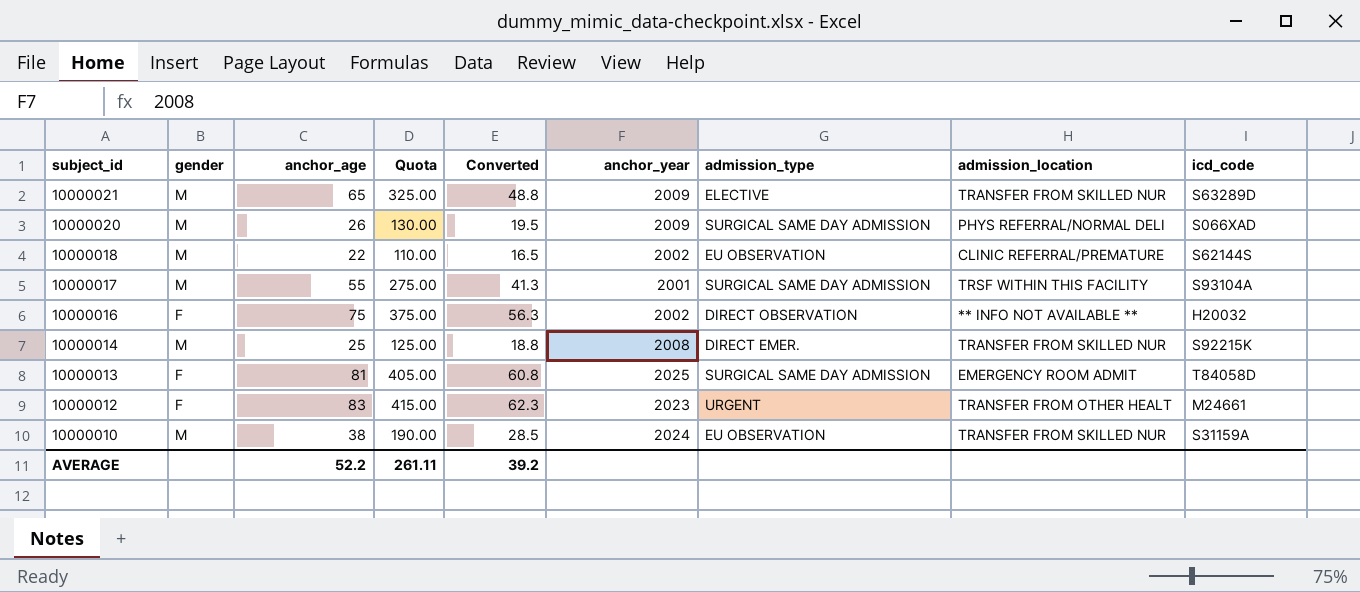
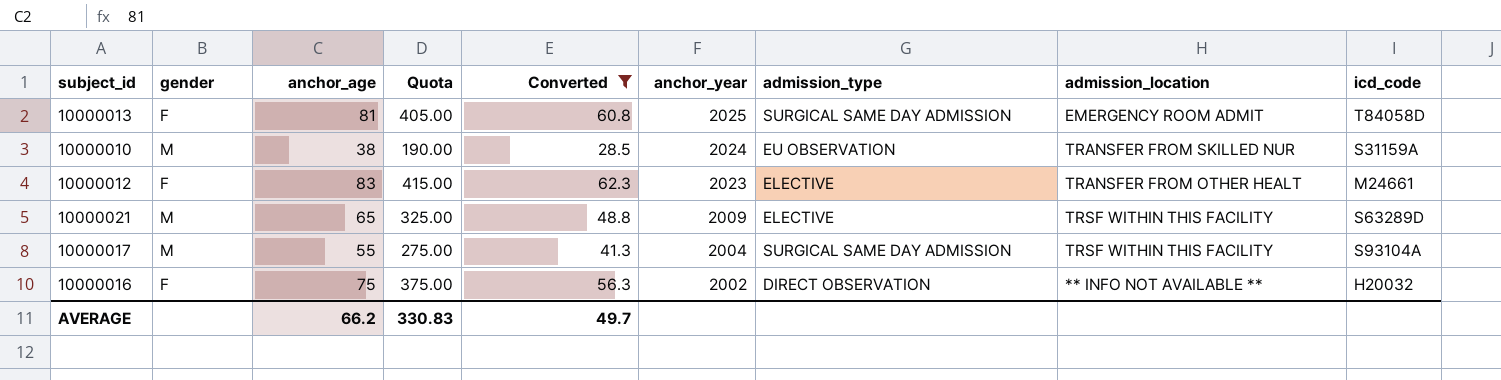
filter: none -> Converted >= 28.5
row order: subject_id descending -> anchor_year descending
10000012 | admission_type: URGENT -> ELECTIVE
10000021 | admission_location: TRANSFER FROM SKILLED NUR -> TRSF WITHIN THIS FACILITY
10000017 | anchor_year: 2001 -> 2004
AVERAGE | anchor_age: 52.2 -> 66.2
AVERAGE | Quota: 261.11 -> 330.83
AVERAGE | Converted: 39.2 -> 49.7

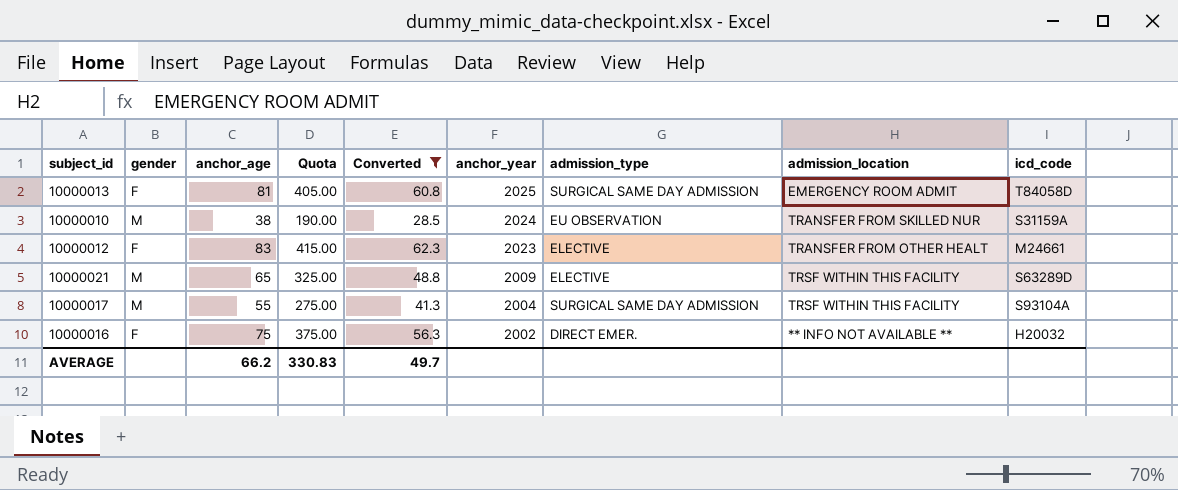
10000016 | admission_type: DIRECT OBSERVATION -> DIRECT EMER.

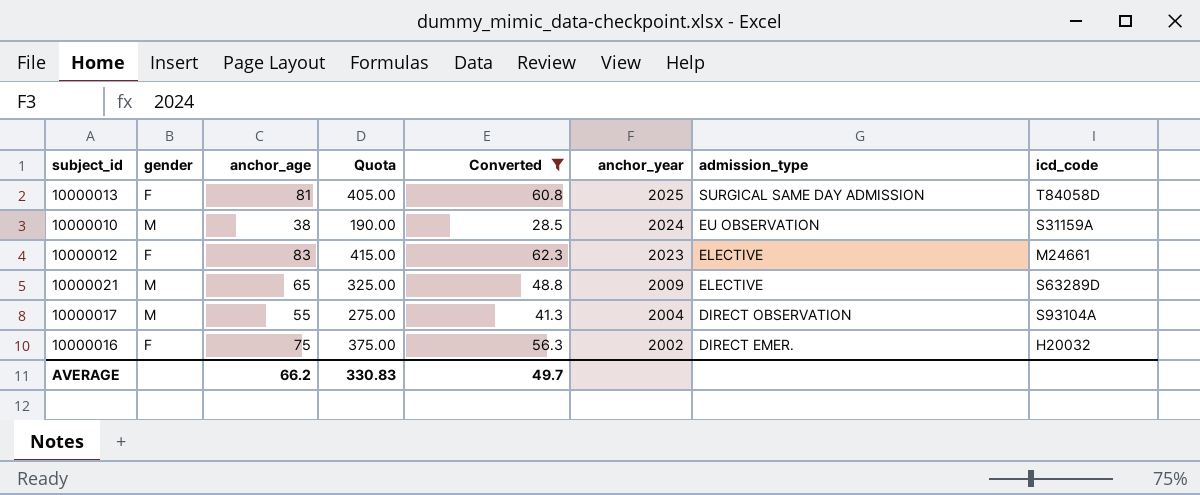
column admission_location | position: 8 -> none
10000017 | admission_type: SURGICAL SAME DAY ADMISSION -> DIRECT OBSERVATION

